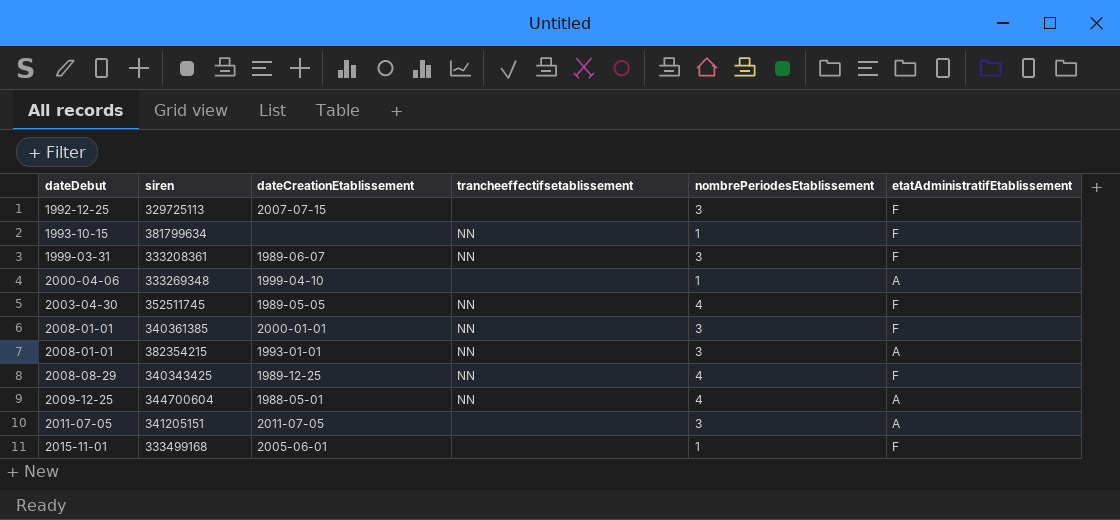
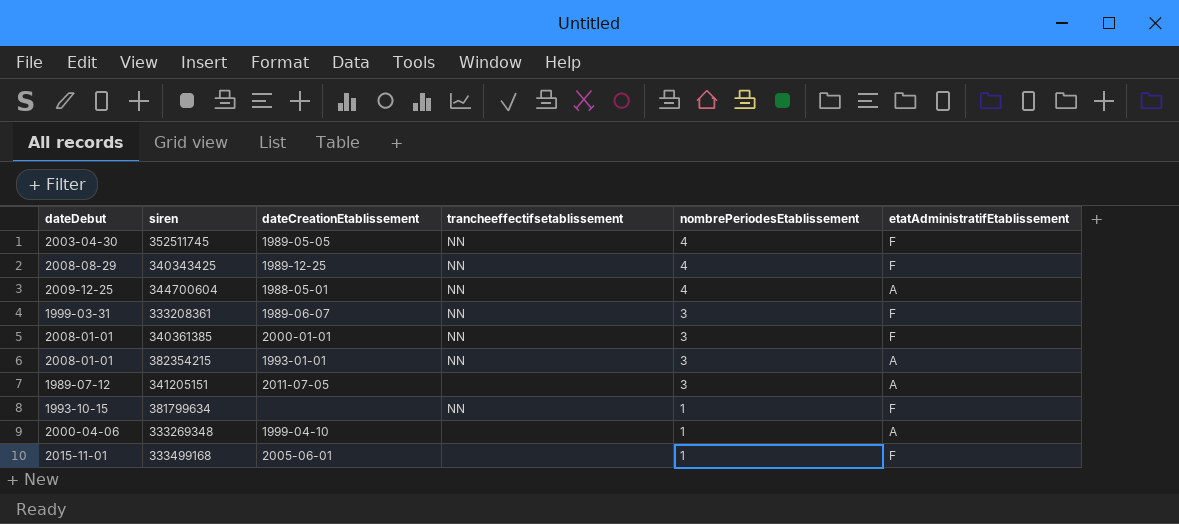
row order: dateDebut ascending -> nombrePeriodesEtablissement descending
row 329725113: 1992-12-25 | 2007-07-15 | none | 3 | F -> none
341205151 | dateDebut: 2011-07-05 -> 1989-07-12

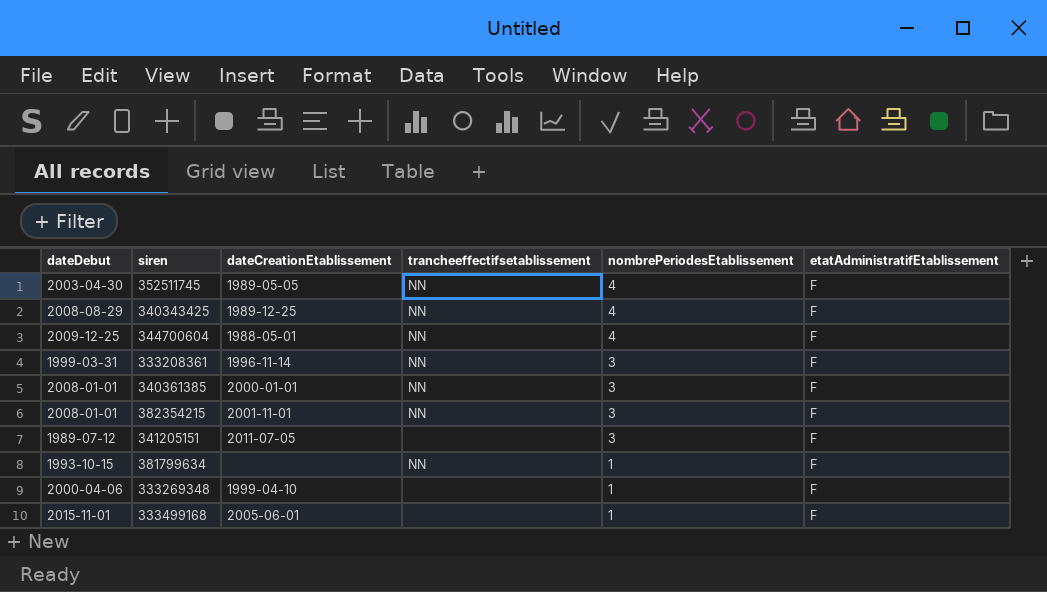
344700604 | etatAdministratifEtablissement: A -> F
333208361 | dateCreationEtablissement: 1989-06-07 -> 1996-11-14
382354215 | dateCreationEtablissement: 1993-01-01 -> 2001-11-01
382354215 | etatAdministratifEtablissement: A -> F
341205151 | etatAdministratifEtablissement: A -> F
333269348 | etatAdministratifEtablissement: A -> F

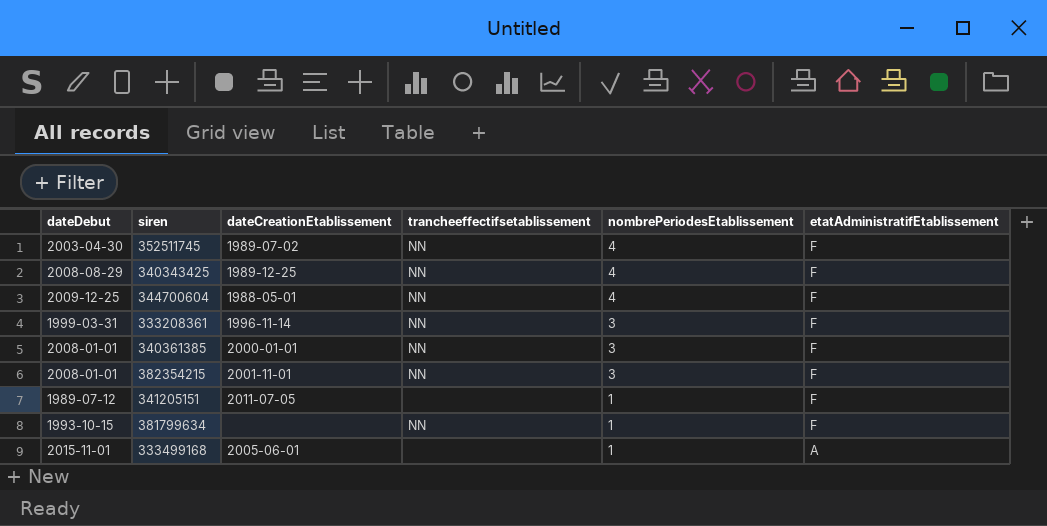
row 333269348: 2000-04-06 | 1999-04-10 | none | 1 | F -> none
352511745 | dateCreationEtablissement: 1989-05-05 -> 1989-07-02
341205151 | nombrePeriodesEtablissement: 3 -> 1
333499168 | etatAdministratifEtablissement: F -> A

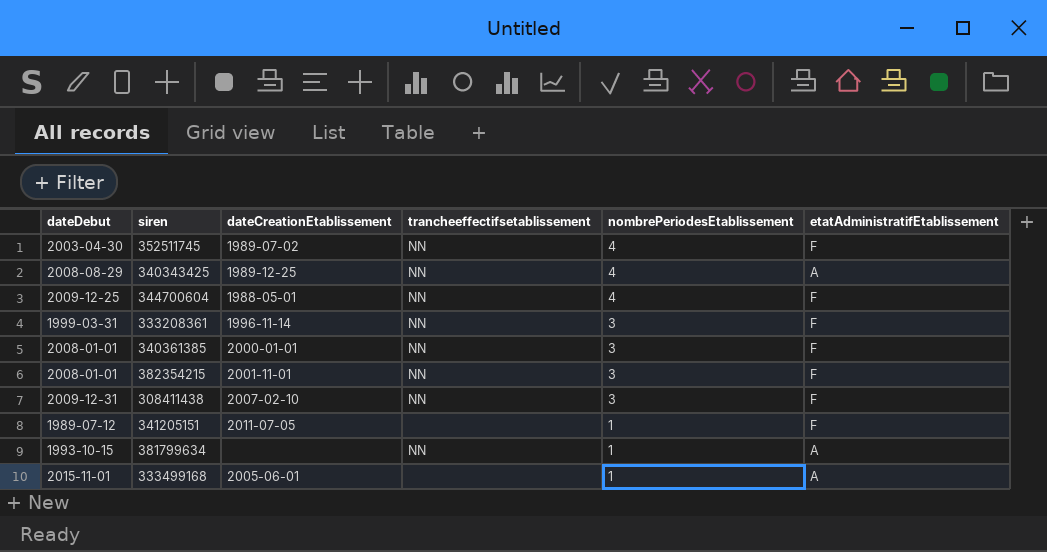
340343425 | etatAdministratifEtablissement: F -> A
row 308411438: none -> 2009-12-31 | 2007-02-10 | NN | 3 | F
381799634 | etatAdministratifEtablissement: F -> A

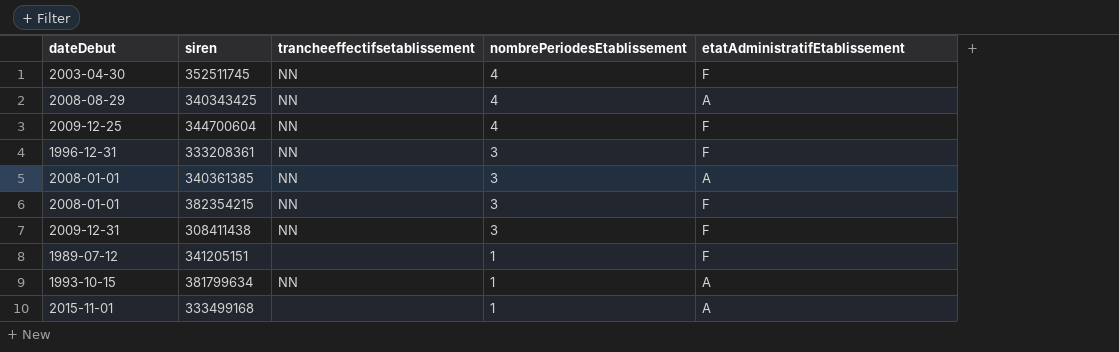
column dateCreationEtablissement | position: 3 -> none
333208361 | dateDebut: 1999-03-31 -> 1996-12-31
340361385 | etatAdministratifEtablissement: F -> A

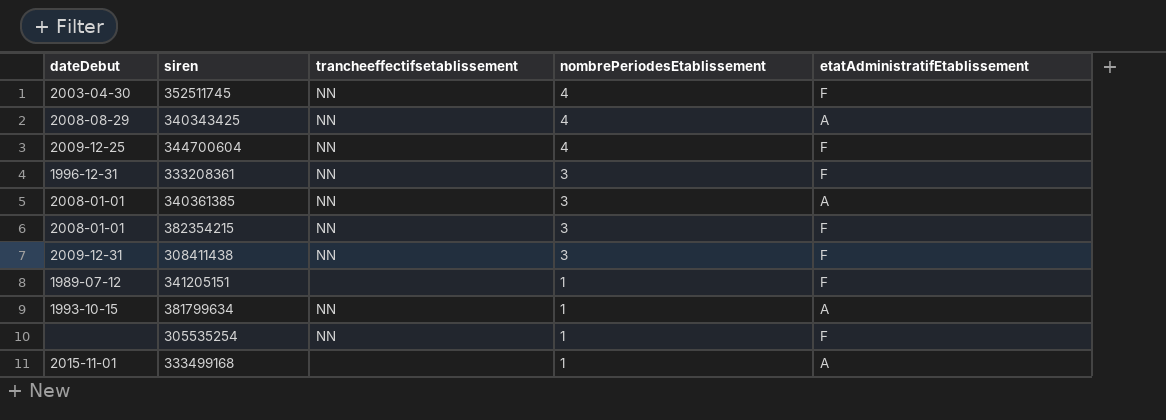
row 305535254: none -> none | NN | 1 | F

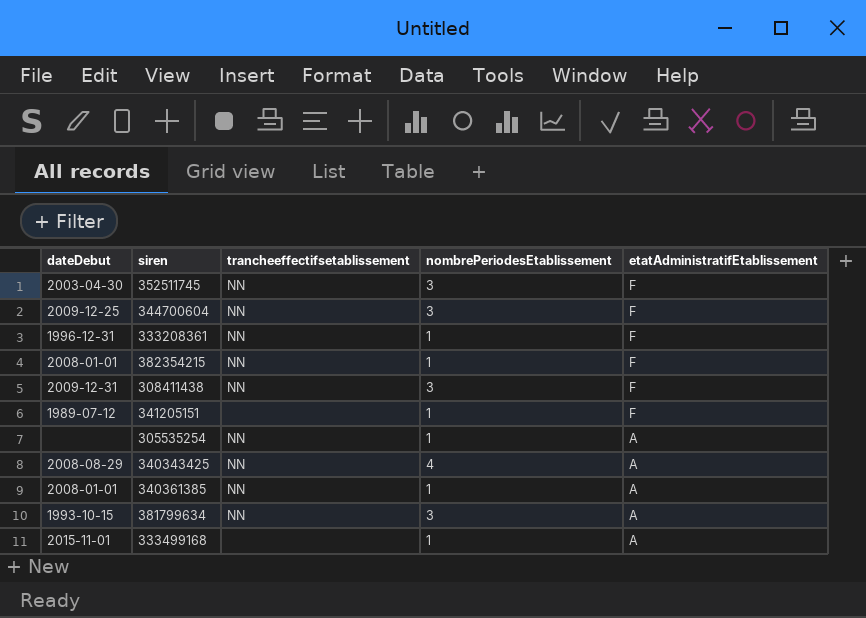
row order: nombrePeriodesEtablissement descending -> etatAdministratifEtablissement descending
352511745 | nombrePeriodesEtablissement: 4 -> 3
344700604 | nombrePeriodesEtablissement: 4 -> 3
333208361 | nombrePeriodesEtablissement: 3 -> 1
382354215 | nombrePeriodesEtablissement: 3 -> 1
305535254 | etatAdministratifEtablissement: F -> A
340361385 | nombrePeriodesEtablissement: 3 -> 1
381799634 | nombrePeriodesEtablissement: 1 -> 3

